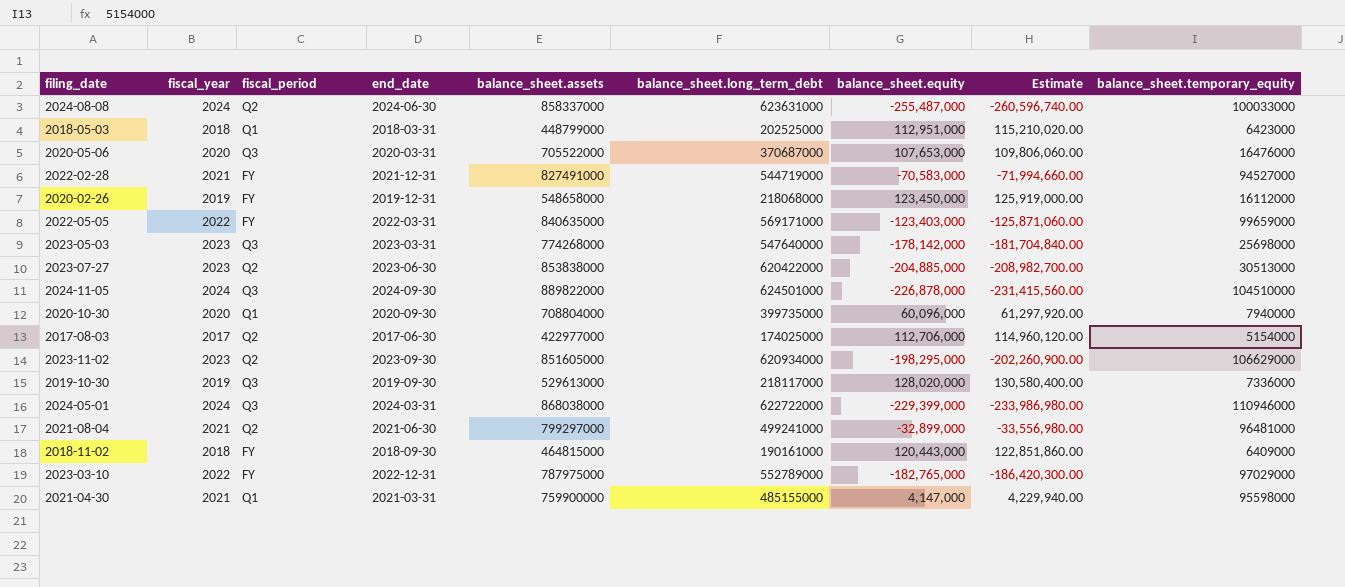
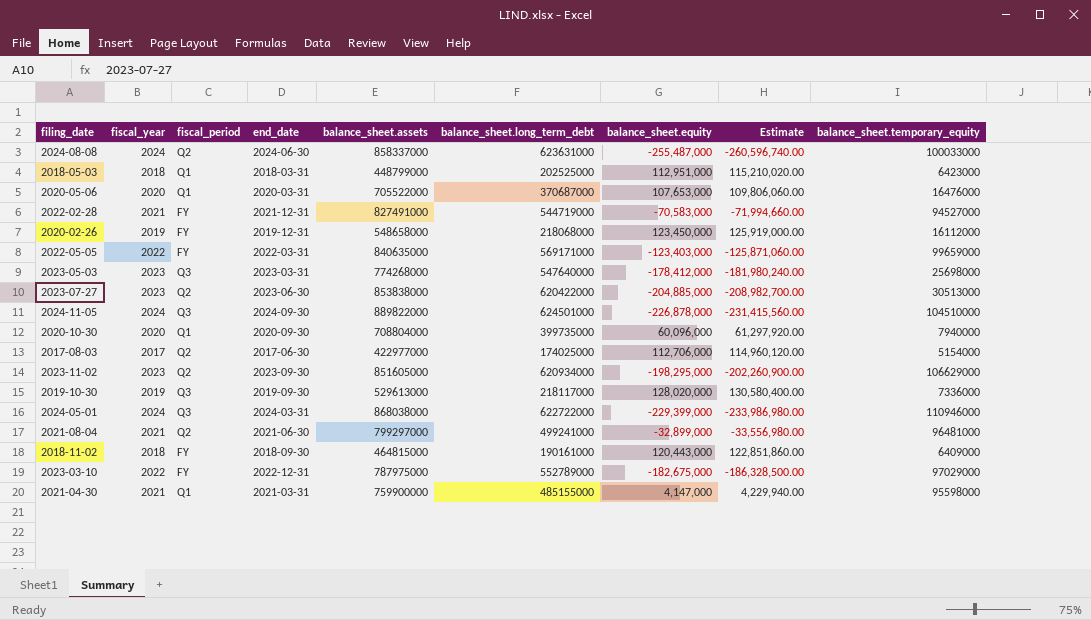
2020-05-06 | fiscal_period: Q3 -> Q1
2023-05-03 | balance_sheet.equity: -178,142,000 -> -178,412,000
2023-05-03 | Estimate: -181,704,840.00 -> -181,980,240.00
2023-03-10 | balance_sheet.equity: -182,765,000 -> -182,675,000
2023-03-10 | Estimate: -186,420,300.00 -> -186,328,500.00

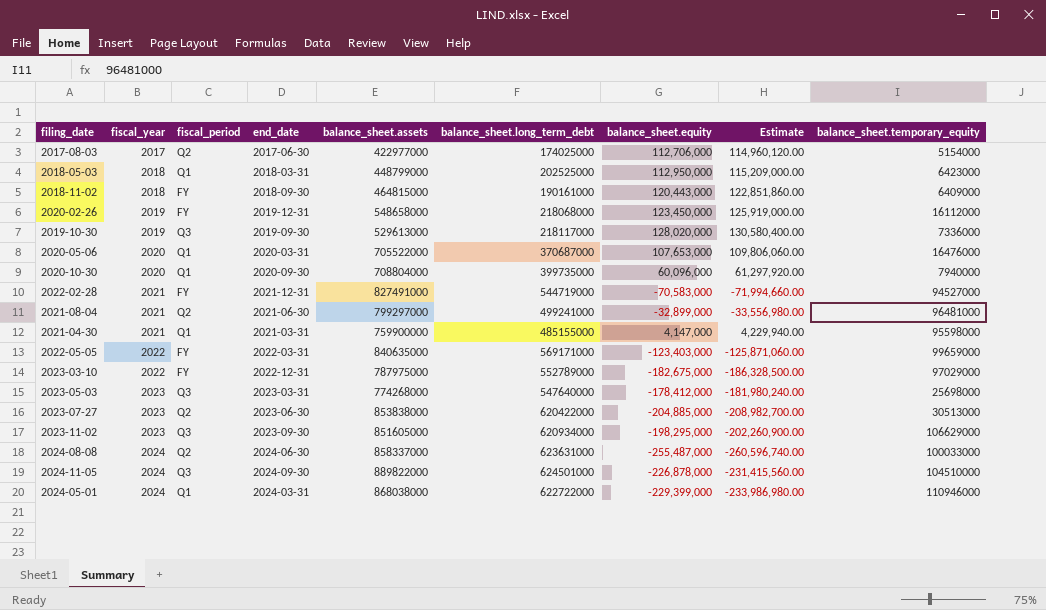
row order: none -> fiscal_year ascending
2018-05-03 | balance_sheet.equity: 112,951,000 -> 112,950,000
2018-05-03 | Estimate: 115,210,020.00 -> 115,209,000.00
2023-11-02 | fiscal_period: Q2 -> Q3
2024-05-01 | fiscal_period: Q3 -> Q1

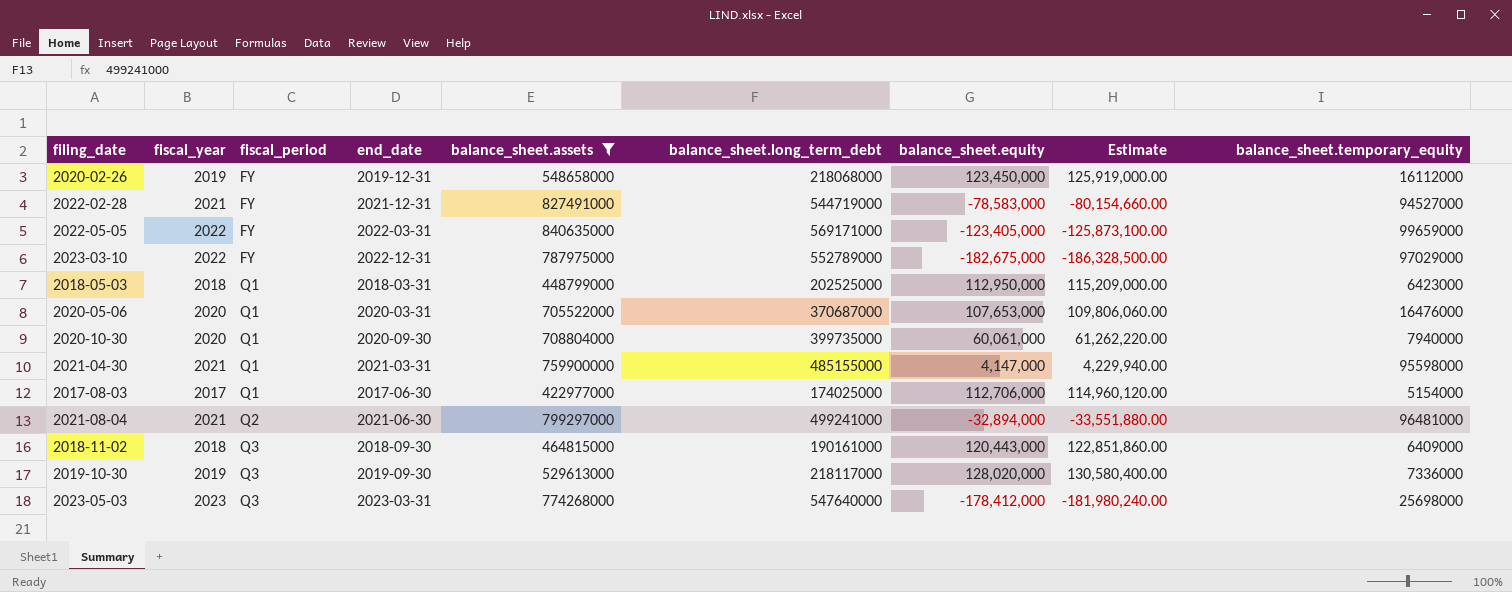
filter: none -> balance_sheet.assets <= 840635000
row order: fiscal_year ascending -> fiscal_period ascending
2022-02-28 | balance_sheet.equity: -70,583,000 -> -78,583,000
2022-02-28 | Estimate: -71,994,660.00 -> -80,154,660.00
2022-05-05 | balance_sheet.equity: -123,403,000 -> -123,405,000
2022-05-05 | Estimate: -125,871,060.00 -> -125,873,100.00
2020-10-30 | balance_sheet.equity: 60,096,000 -> 60,061,000
2020-10-30 | Estimate: 61,297,920.00 -> 61,262,220.00
2017-08-03 | fiscal_period: Q2 -> Q1
2021-08-04 | balance_sheet.equity: -32,899,000 -> -32,894,000
2021-08-04 | Estimate: -33,556,980.00 -> -33,551,880.00
2018-11-02 | fiscal_period: FY -> Q3

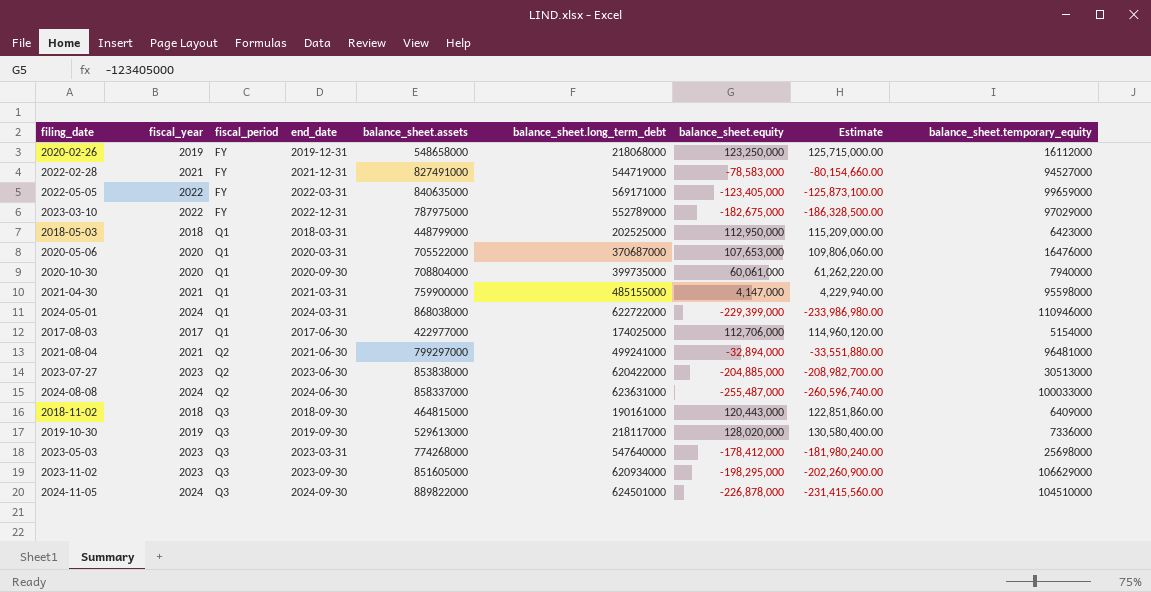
filter: balance_sheet.assets <= 840635000 -> none
2020-02-26 | balance_sheet.equity: 123,450,000 -> 123,250,000
2020-02-26 | Estimate: 125,919,000.00 -> 125,715,000.00

